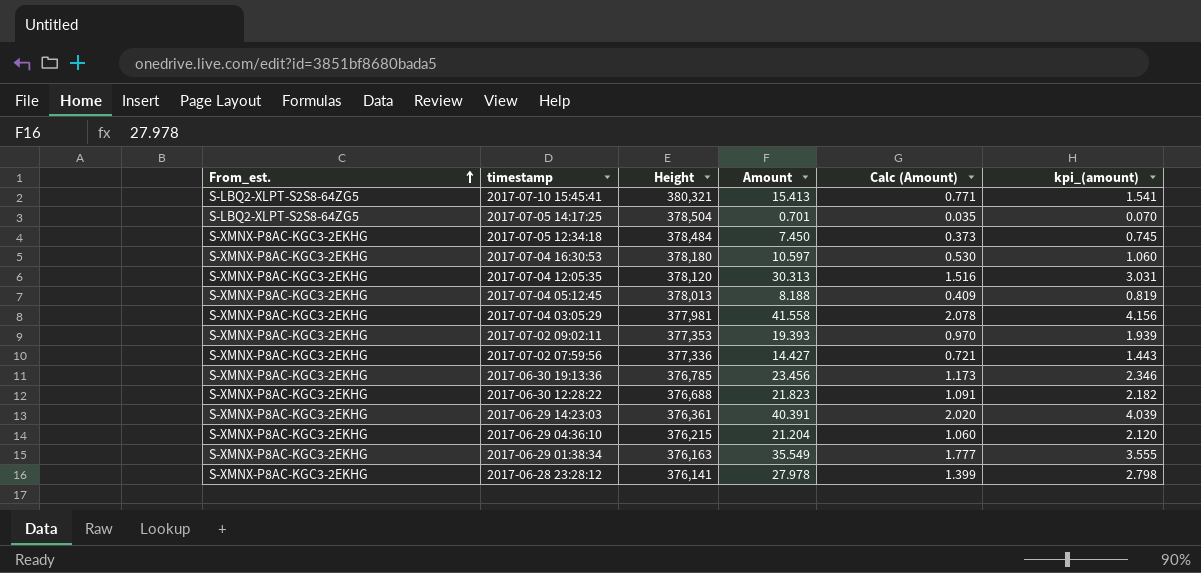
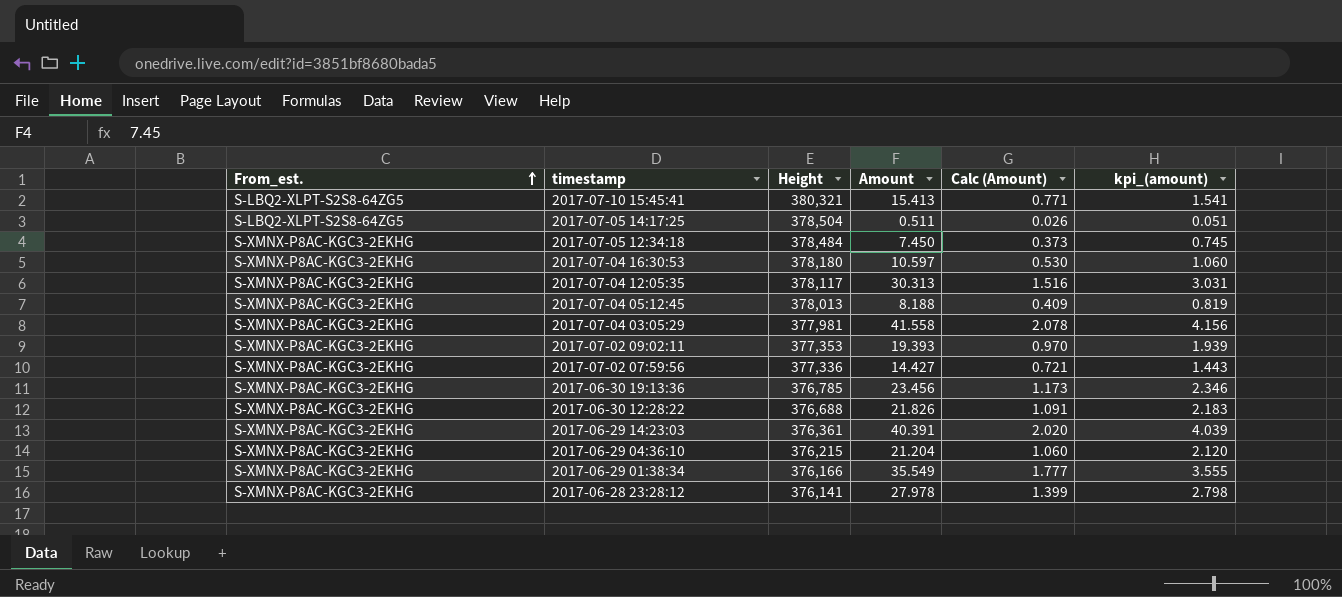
2017-07-05 14:17:25 | Amount: 0.701 -> 0.511
2017-07-05 14:17:25 | Calc (Amount): 0.035 -> 0.026
2017-07-05 14:17:25 | kpi_(amount): 0.070 -> 0.051
2017-07-04 12:05:35 | Height: 378,120 -> 378,117
2017-06-30 12:28:22 | Amount: 21.823 -> 21.826
2017-06-30 12:28:22 | kpi_(amount): 2.182 -> 2.183
2017-06-29 01:38:34 | Height: 376,163 -> 376,166

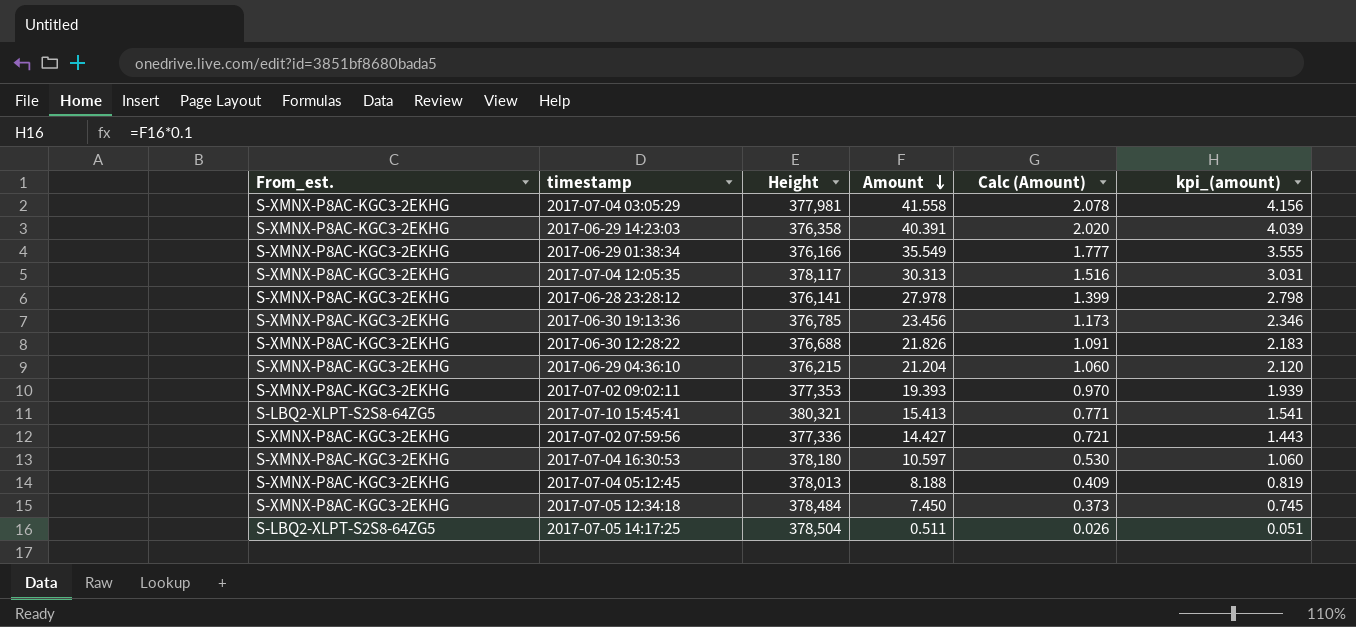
row order: From_est. ascending -> Amount descending
2017-06-29 14:23:03 | Height: 376,361 -> 376,358

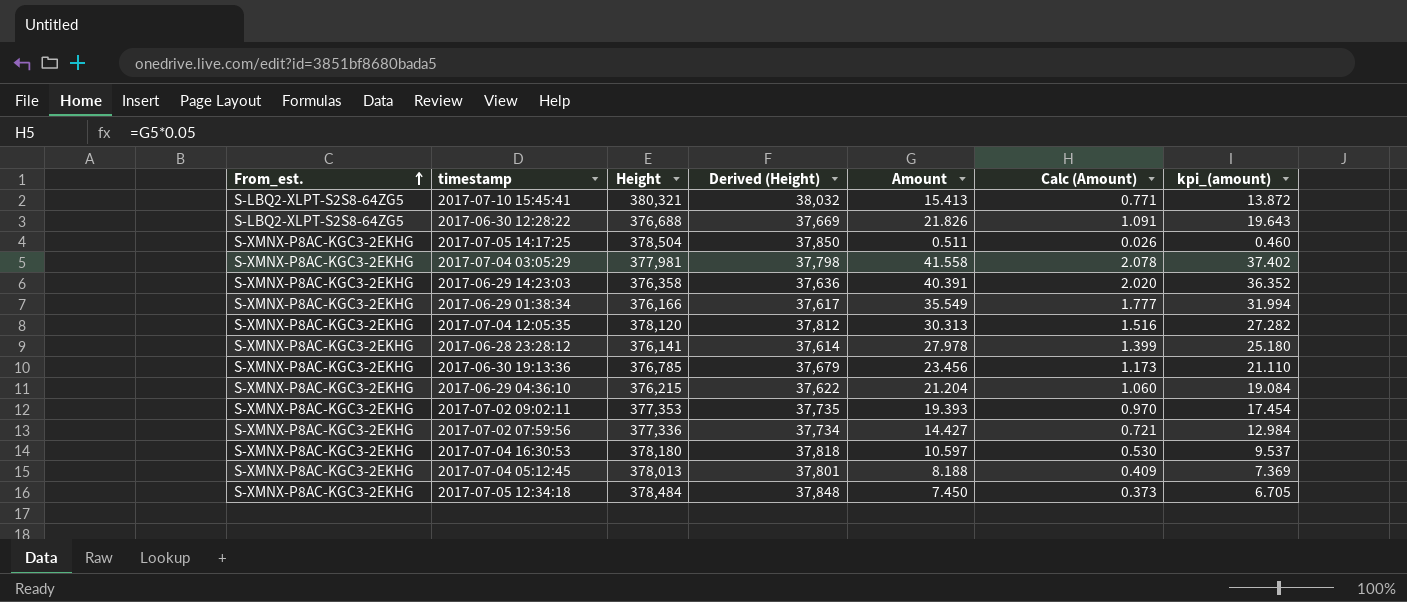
row order: Amount descending -> From_est. ascending
column Derived (Height) | formula: none -> [Height] * 0.1
column kpi_(amount) | formula: [Amount] * 0.1 -> [Amount] * 0.9
2017-06-30 12:28:22 | From_est.: S-XMNX-P8AC-KGC3-2EKHG -> S-LBQ2-XLPT-S2S8-64ZG5
2017-07-05 14:17:25 | From_est.: S-LBQ2-XLPT-S2S8-64ZG5 -> S-XMNX-P8AC-KGC3-2EKHG
2017-07-04 12:05:35 | Height: 378,117 -> 378,120

